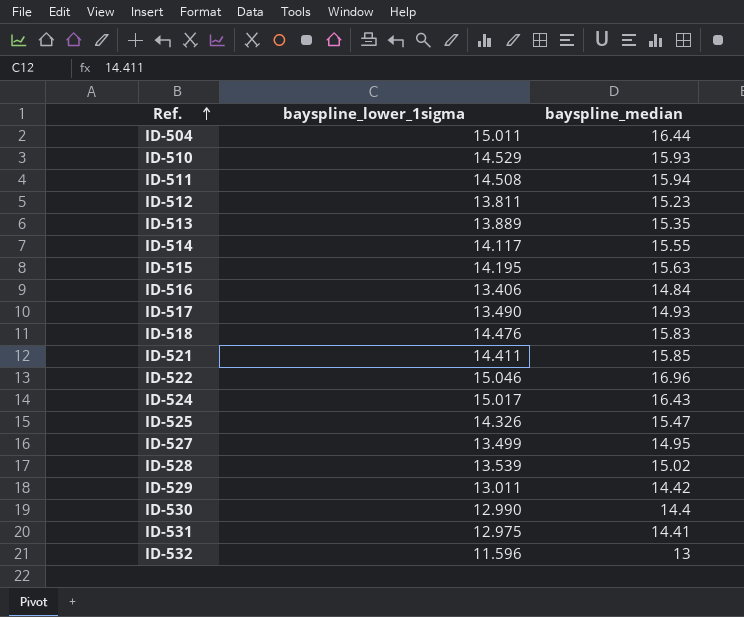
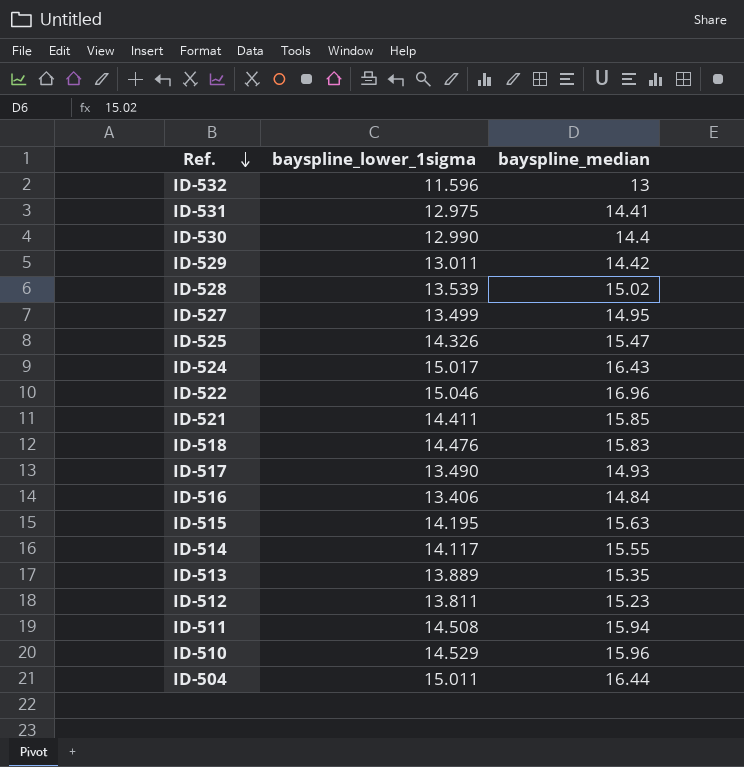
row order: Ref. ascending -> Ref. descending
ID-510 | bayspline_median: 15.93 -> 15.96

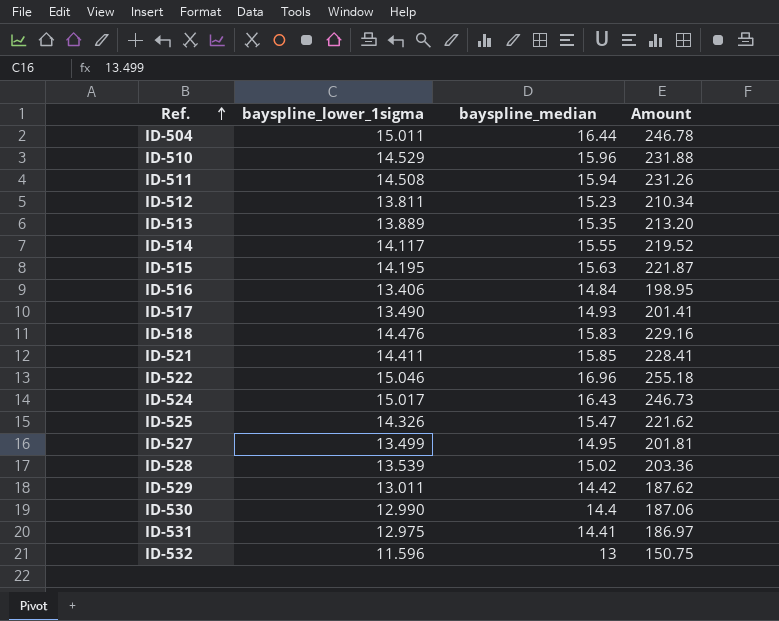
row order: Ref. descending -> Ref. ascending
column Amount | formula: none -> [bayspline_lower_1sigma] * [bayspline_median]

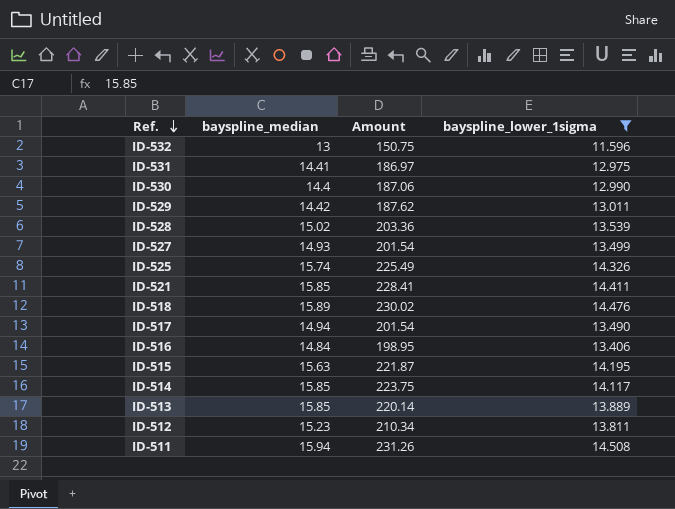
filter: none -> bayspline_lower_1sigma <= 14.508
row order: Ref. ascending -> Ref. descending
column bayspline_lower_1sigma | position: 2 -> 4
ID-527 | bayspline_median: 14.95 -> 14.93
ID-527 | Amount: 201.81 -> 201.54
ID-525 | bayspline_median: 15.47 -> 15.74
ID-525 | Amount: 221.62 -> 225.49
ID-518 | bayspline_median: 15.83 -> 15.89
ID-518 | Amount: 229.16 -> 230.02
ID-517 | bayspline_median: 14.93 -> 14.94
ID-517 | Amount: 201.41 -> 201.54
ID-514 | bayspline_median: 15.55 -> 15.85
ID-514 | Amount: 219.52 -> 223.75
ID-513 | bayspline_median: 15.35 -> 15.85
ID-513 | Amount: 213.20 -> 220.14

